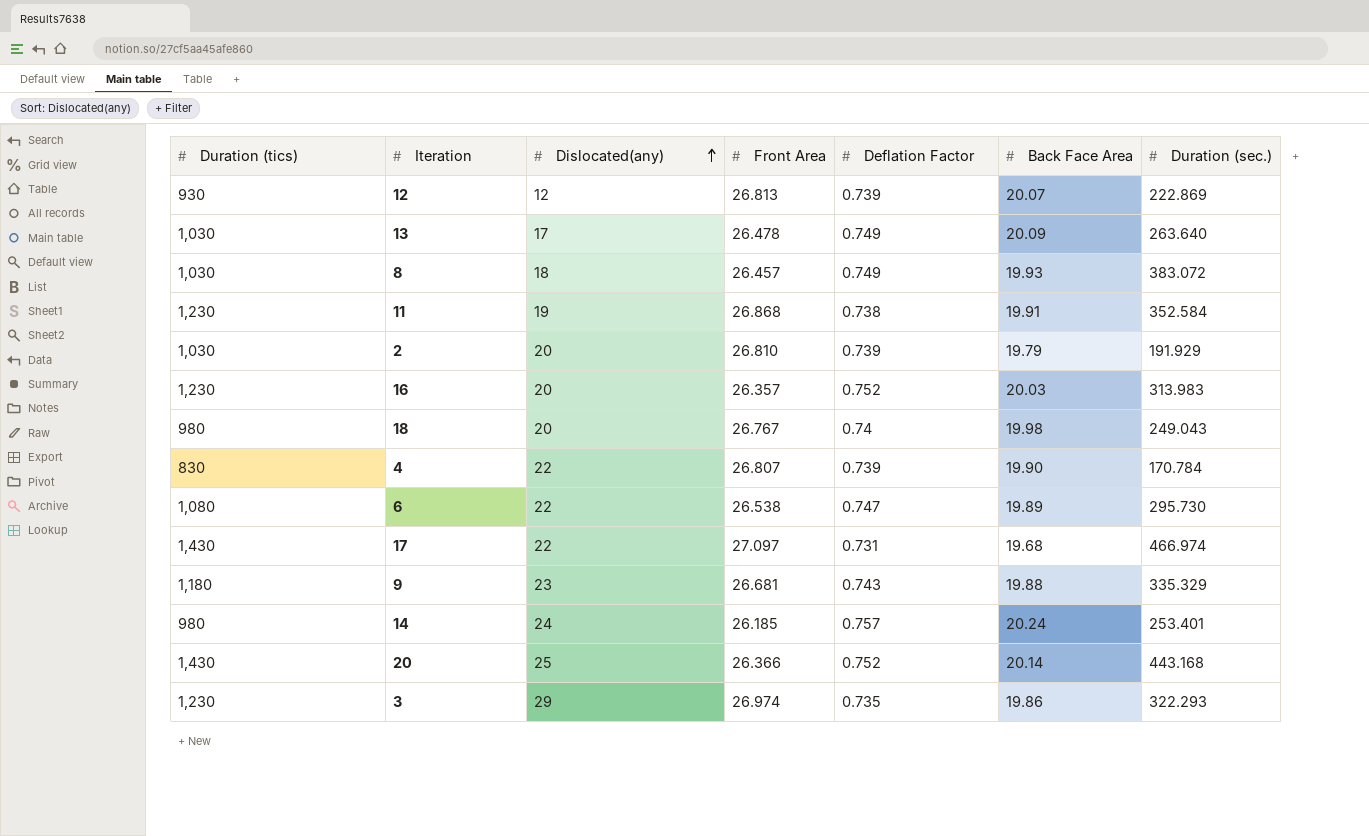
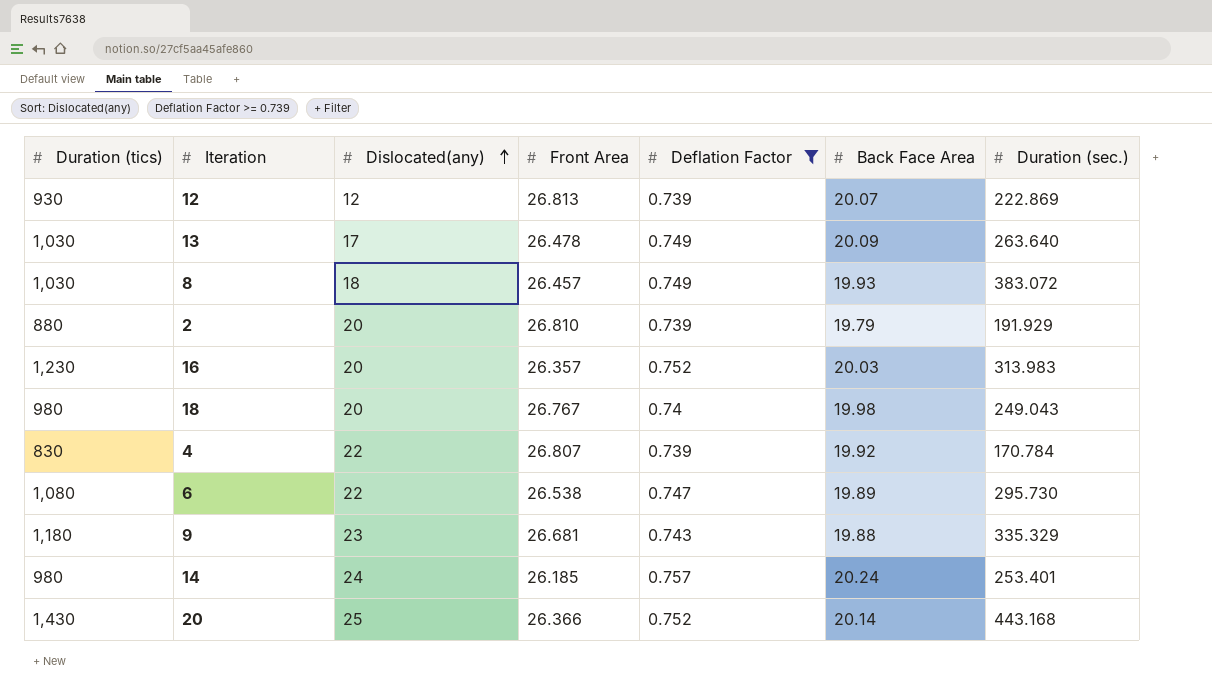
filter: none -> Deflation Factor >= 0.739
2 | Duration (tics): 1,030 -> 880
4 | Back Face Area: 19.90 -> 19.92

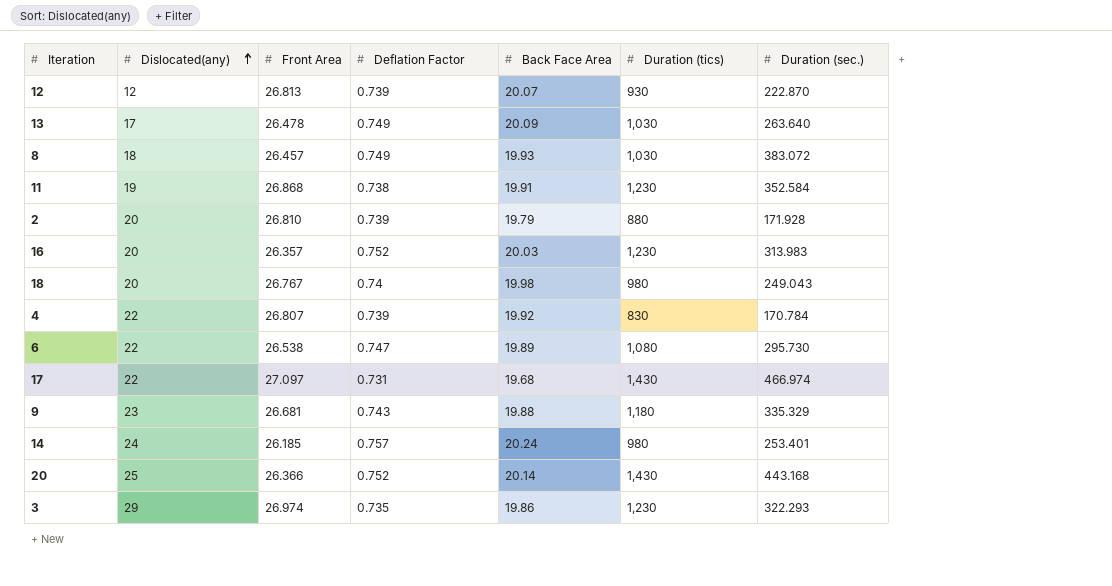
filter: Deflation Factor >= 0.739 -> none
column Duration (tics) | position: 1 -> 6
12 | Duration (sec.): 222.869 -> 222.870
2 | Duration (sec.): 191.929 -> 171.928

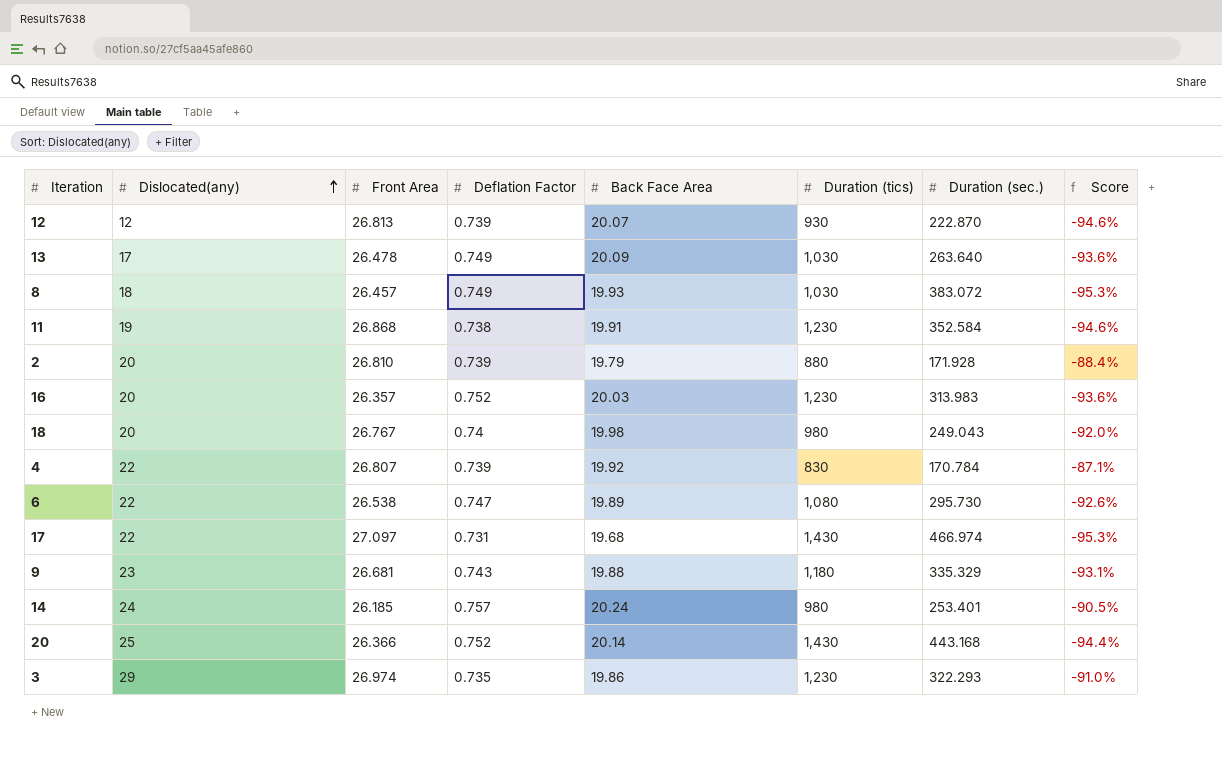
column Score | formula: none -> ([Dislocated(any)] - [Duration (sec.)]) / [Duration (sec.)]

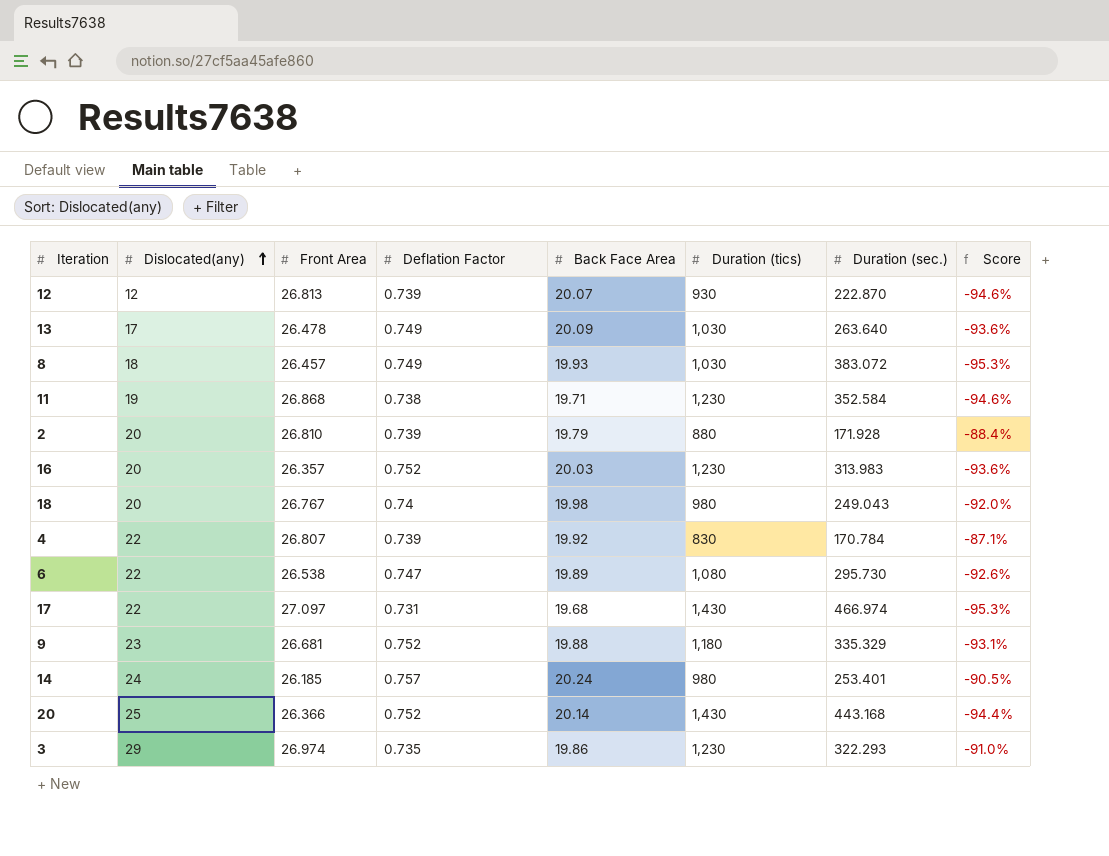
11 | Back Face Area: 19.91 -> 19.71
9 | Deflation Factor: 0.743 -> 0.752

